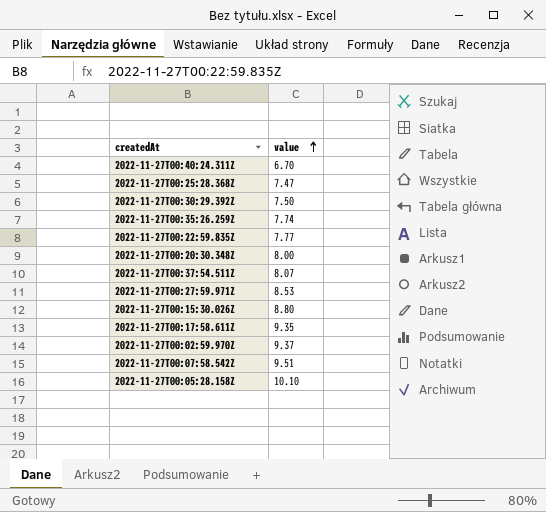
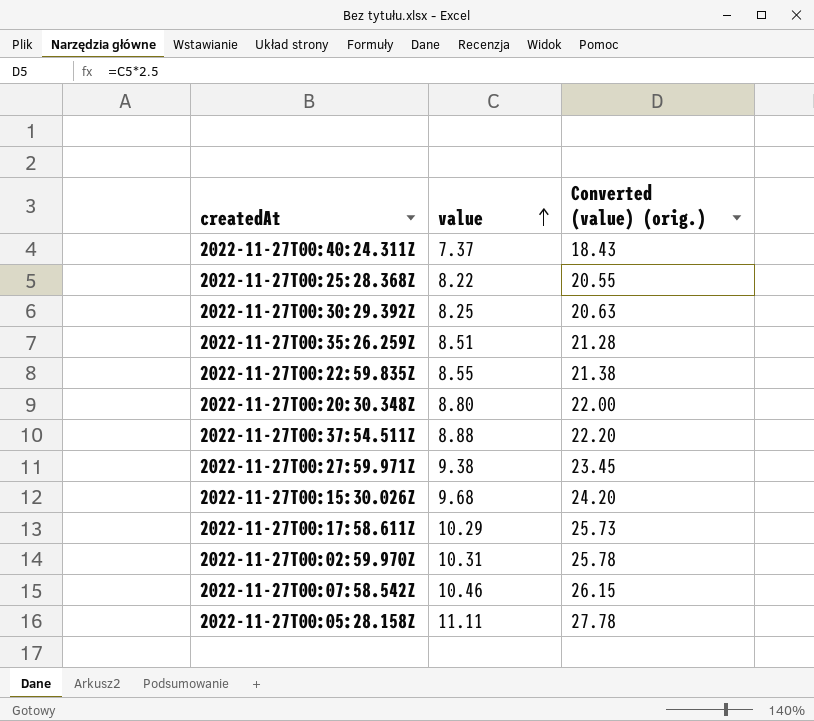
column Converted (value) (orig.) | formula: none -> [value] * 2.5
2022-11-27T00:40:24.311Z | value: 6.70 -> 7.37
2022-11-27T00:25:28.368Z | value: 7.47 -> 8.22
2022-11-27T00:30:29.392Z | value: 7.50 -> 8.25
2022-11-27T00:35:26.259Z | value: 7.74 -> 8.51
2022-11-27T00:22:59.835Z | value: 7.77 -> 8.55
2022-11-27T00:20:30.348Z | value: 8.00 -> 8.80
2022-11-27T00:37:54.511Z | value: 8.07 -> 8.88
2022-11-27T00:27:59.971Z | value: 8.53 -> 9.38
2022-11-27T00:15:30.026Z | value: 8.80 -> 9.68
2022-11-27T00:17:58.611Z | value: 9.35 -> 10.29
2022-11-27T00:02:59.970Z | value: 9.37 -> 10.31
2022-11-27T00:07:58.542Z | value: 9.51 -> 10.46
2022-11-27T00:05:28.158Z | value: 10.10 -> 11.11

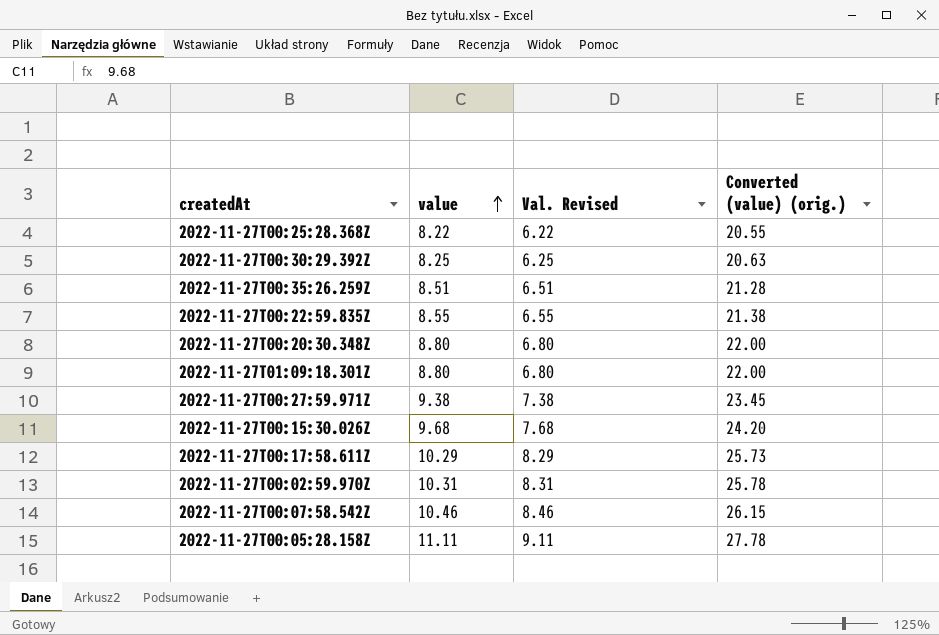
column Val. Revised | formula: none -> [value] - 2
row 2022-11-27T00:40:24.311Z: 7.37 | 18.43 -> none
row 2022-11-27T00:37:54.511Z: 8.88 | 22.20 -> none
row 2022-11-27T01:09:18.301Z: none -> 8.80 | 6.80 | 22.00

